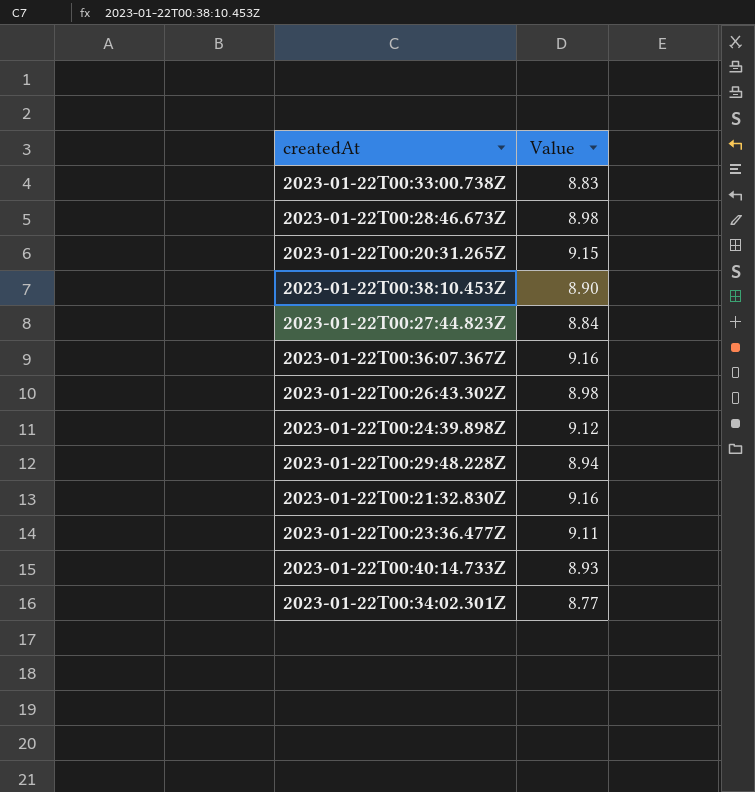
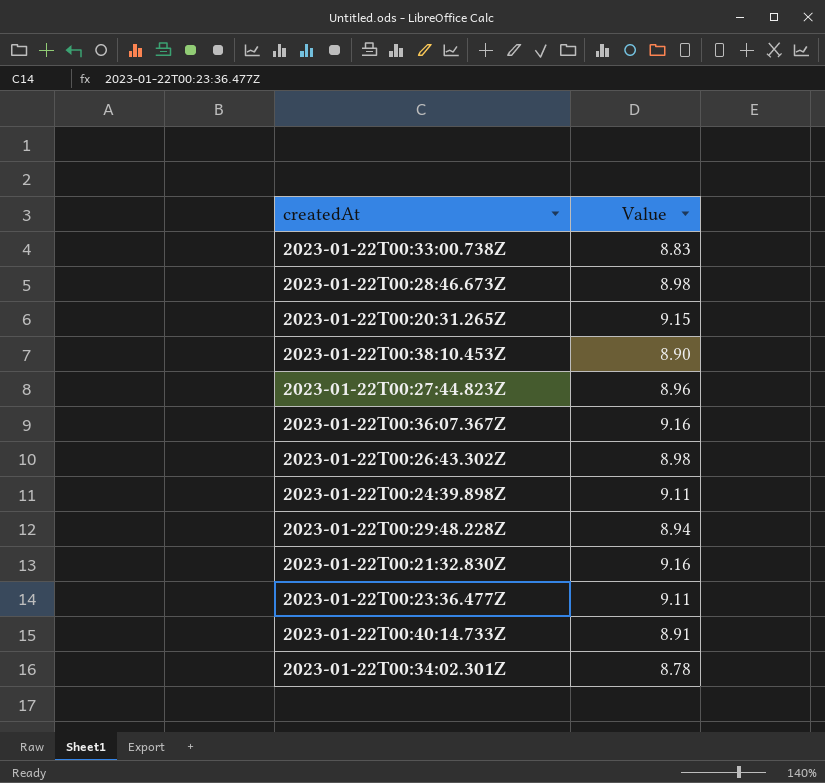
2023-01-22T00:27:44.823Z | Value: 8.84 -> 8.96
2023-01-22T00:24:39.898Z | Value: 9.12 -> 9.11
2023-01-22T00:40:14.733Z | Value: 8.93 -> 8.91
2023-01-22T00:34:02.301Z | Value: 8.77 -> 8.78

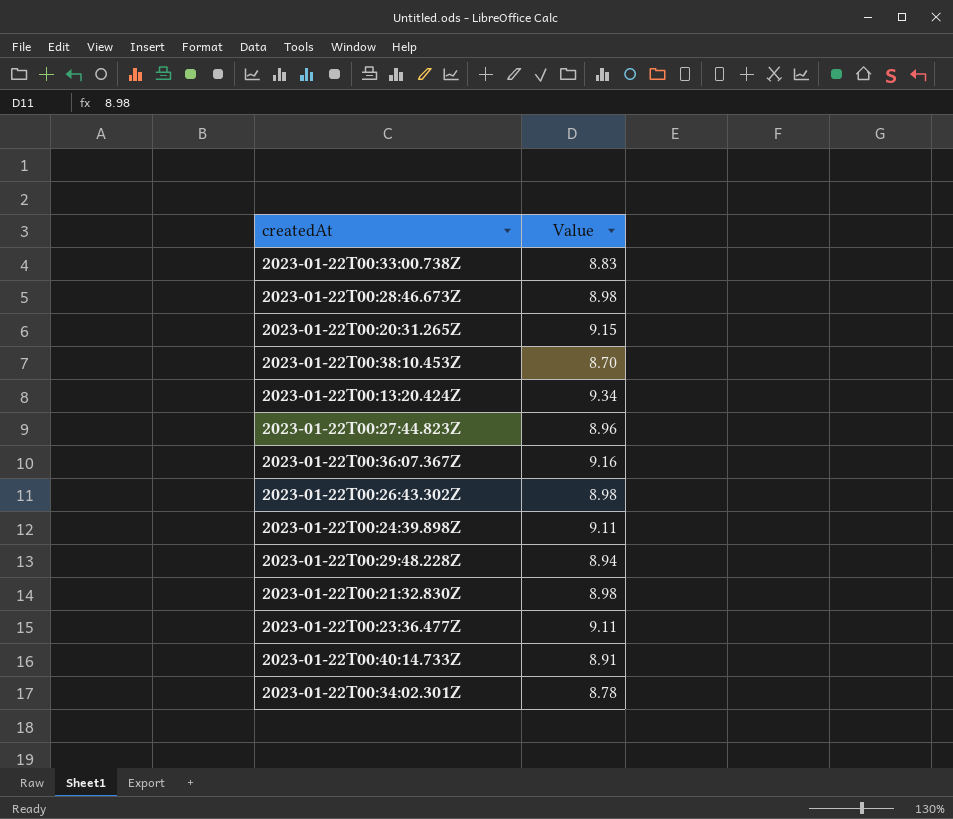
2023-01-22T00:38:10.453Z | Value: 8.90 -> 8.70
row 2023-01-22T00:13:20.424Z: none -> 9.34
2023-01-22T00:21:32.830Z | Value: 9.16 -> 8.98

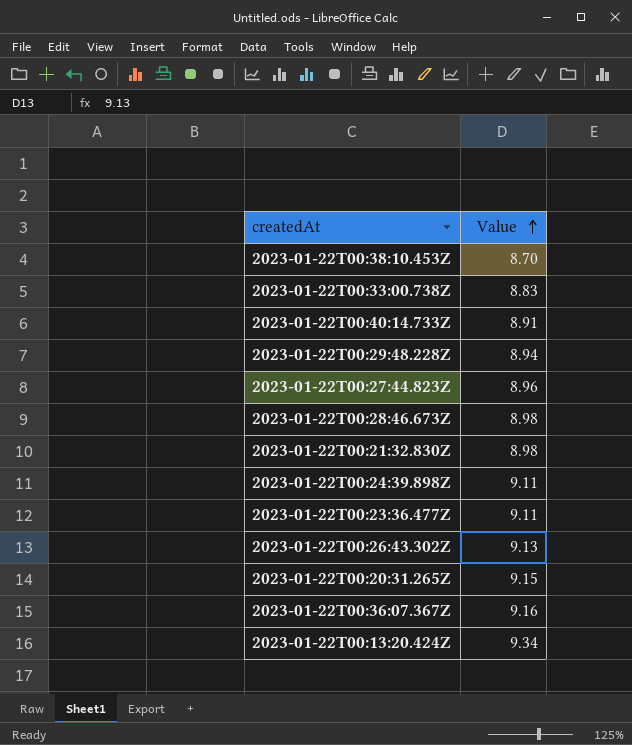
row order: none -> Value ascending
row 2023-01-22T00:34:02.301Z: 8.78 -> none
2023-01-22T00:26:43.302Z | Value: 8.98 -> 9.13

